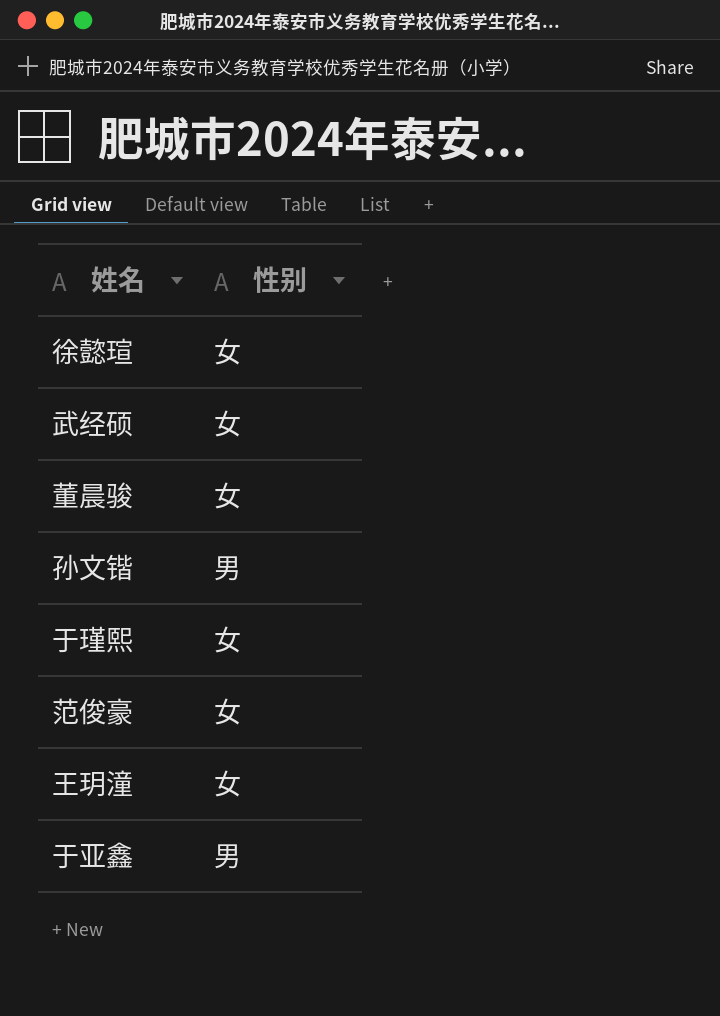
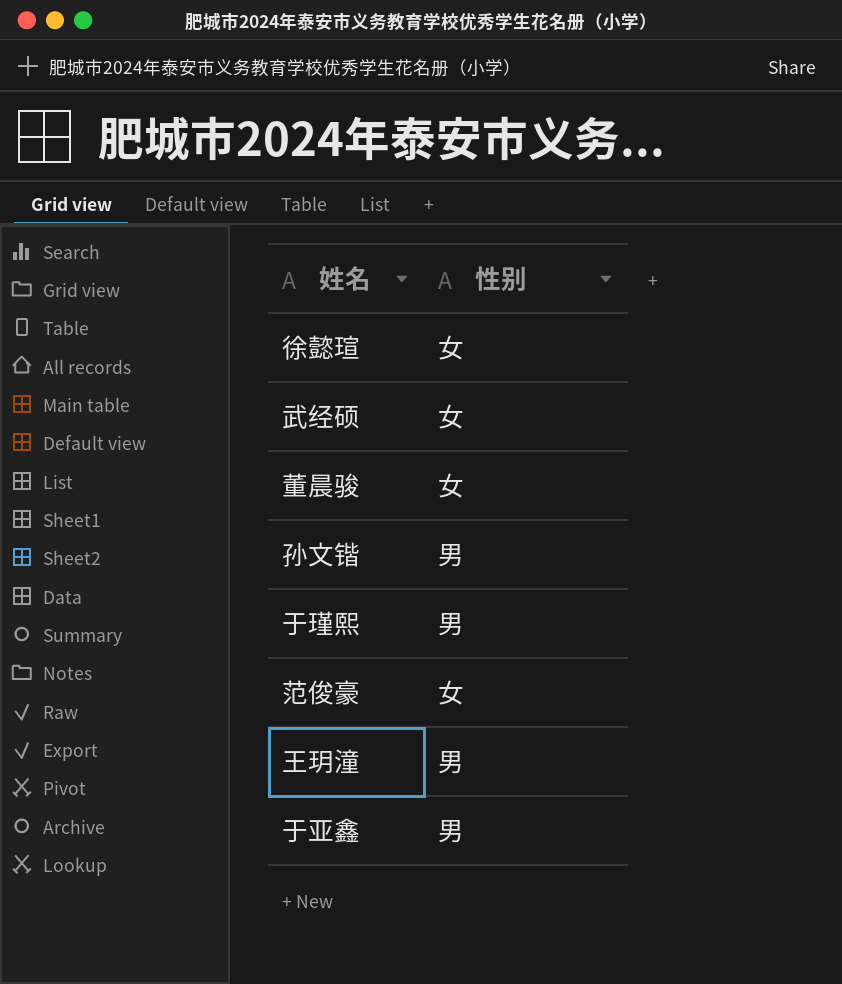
于瑾熙 | 性别: 女 -> 男
王玥潼 | 性别: 女 -> 男

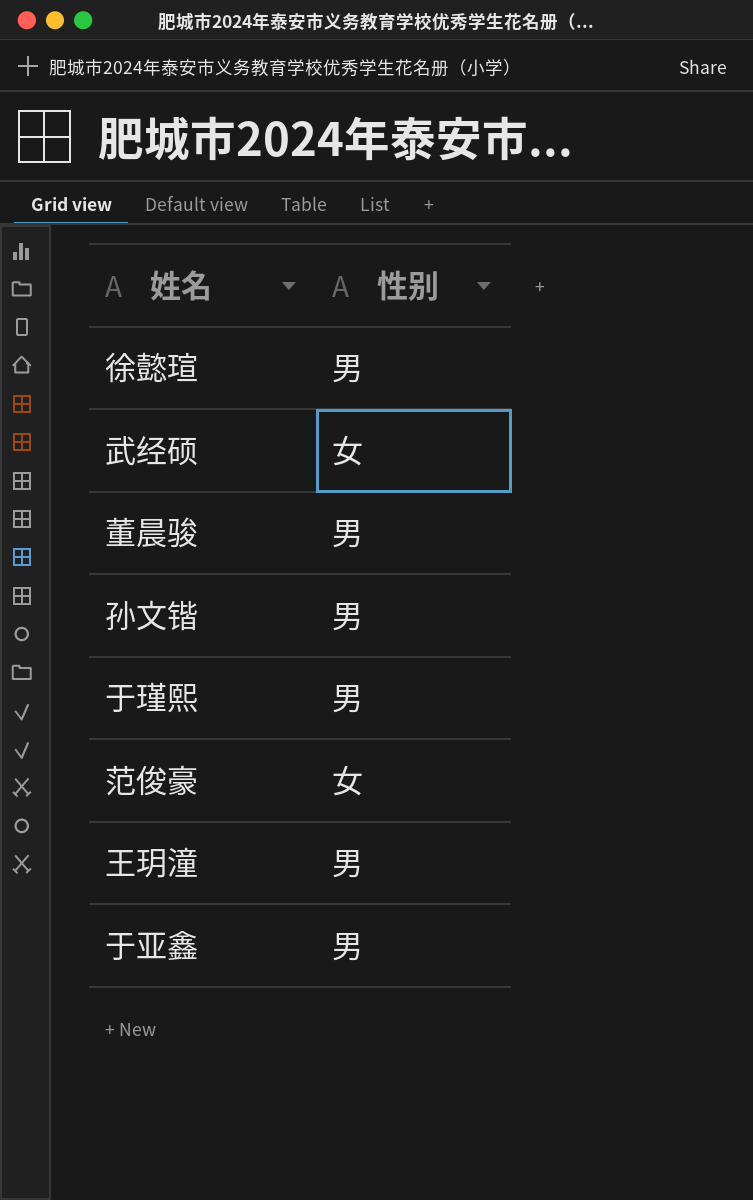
徐懿瑄 | 性别: 女 -> 男
董晨骏 | 性别: 女 -> 男

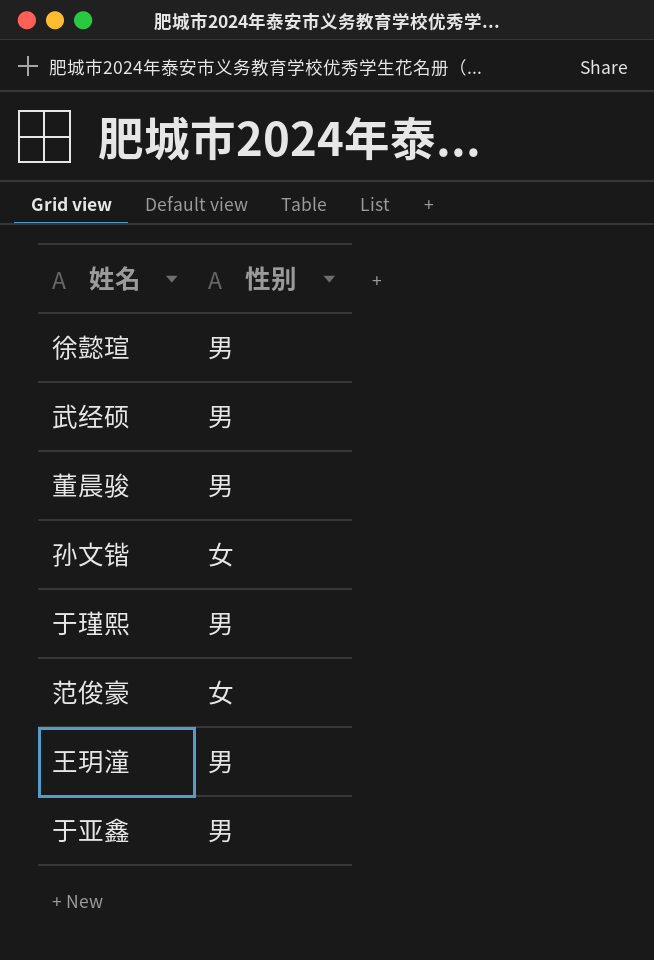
武经硕 | 性别: 女 -> 男
孙文锴 | 性别: 男 -> 女

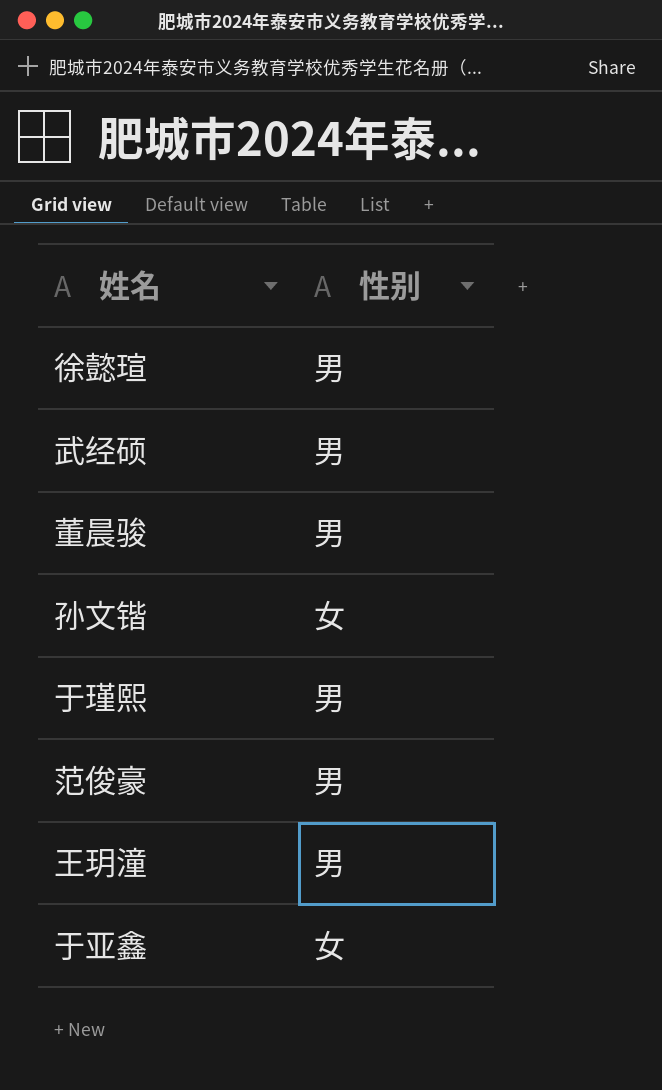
范俊豪 | 性别: 女 -> 男
于亚鑫 | 性别: 男 -> 女

